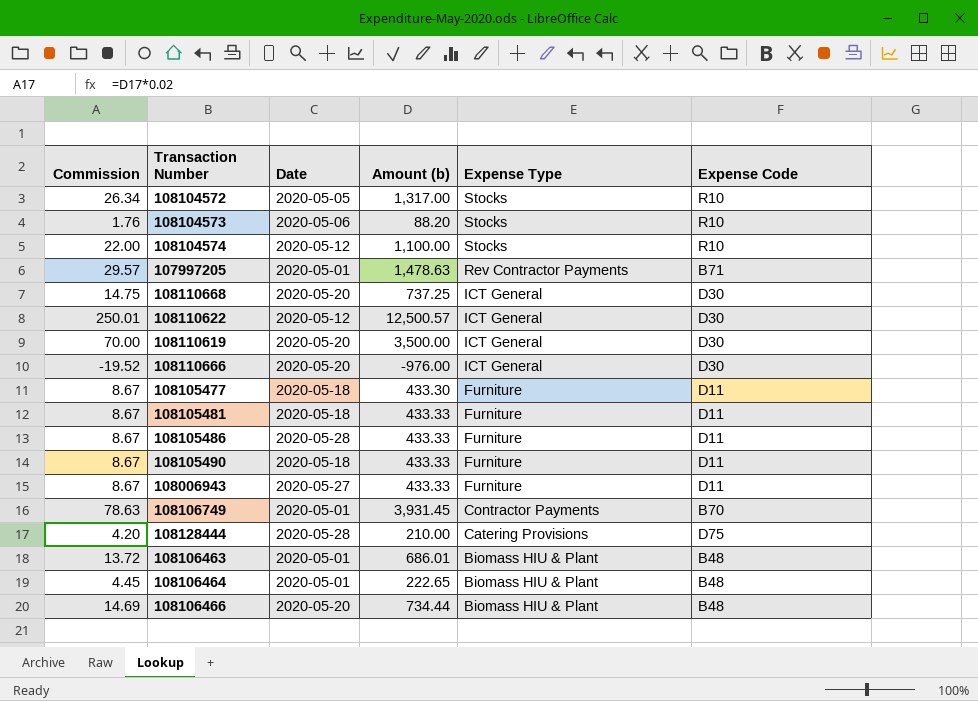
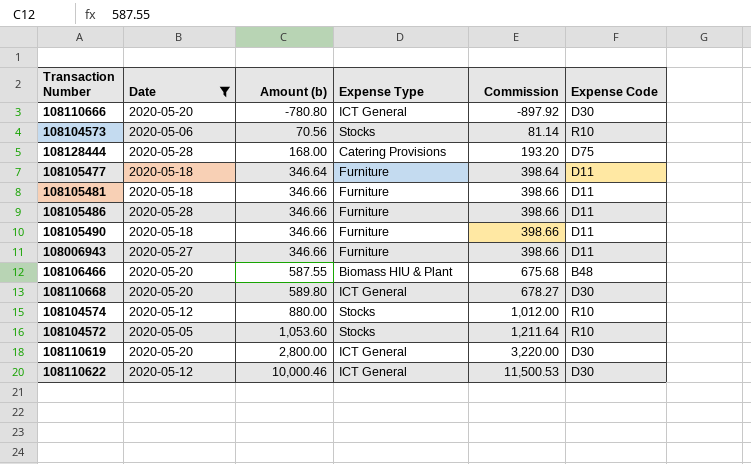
filter: none -> Date != 2020-05-01
row order: Expense Type descending -> Amount (b) ascending
column Commission | formula: [Amount (b)] * 0.02 -> [Amount (b)] * 1.15
column Commission | position: 1 -> 5
108110666 | Amount (b): -976.00 -> -780.80
108104573 | Amount (b): 88.20 -> 70.56
108128444 | Amount (b): 210.00 -> 168.00
108105477 | Amount (b): 433.30 -> 346.64
108105481 | Amount (b): 433.33 -> 346.66
108105486 | Amount (b): 433.33 -> 346.66
108105490 | Amount (b): 433.33 -> 346.66
108006943 | Amount (b): 433.33 -> 346.66
108106466 | Amount (b): 734.44 -> 587.55
108110668 | Amount (b): 737.25 -> 589.80
108104574 | Amount (b): 1,100.00 -> 880.00
108104572 | Amount (b): 1,317.00 -> 1,053.60
108110619 | Amount (b): 3,500.00 -> 2,800.00
108110622 | Amount (b): 12,500.57 -> 10,000.46

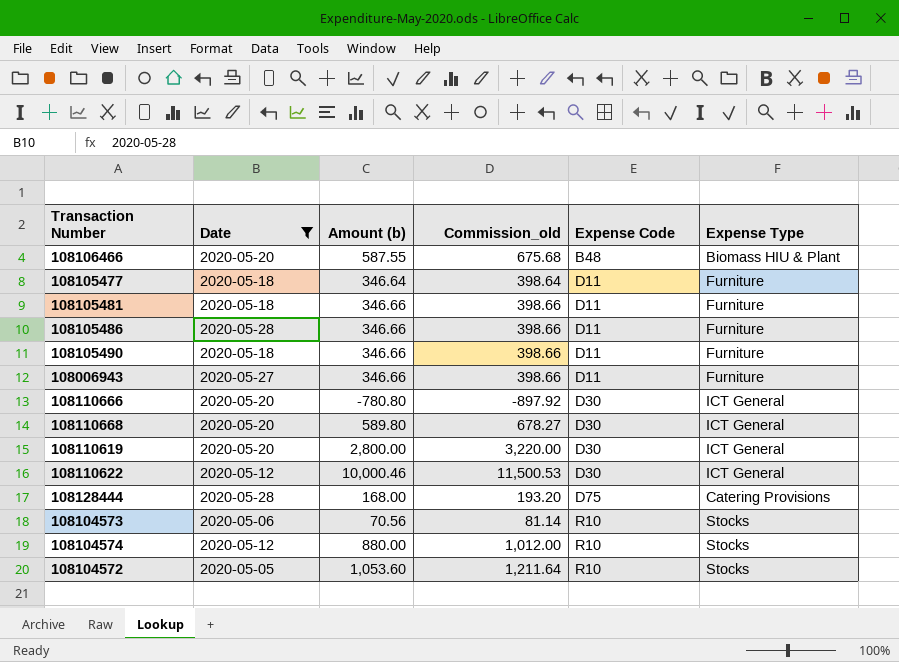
row order: Amount (b) ascending -> Expense Code ascending
column name: Commission -> Commission_old
column Expense Type | position: 4 -> 6

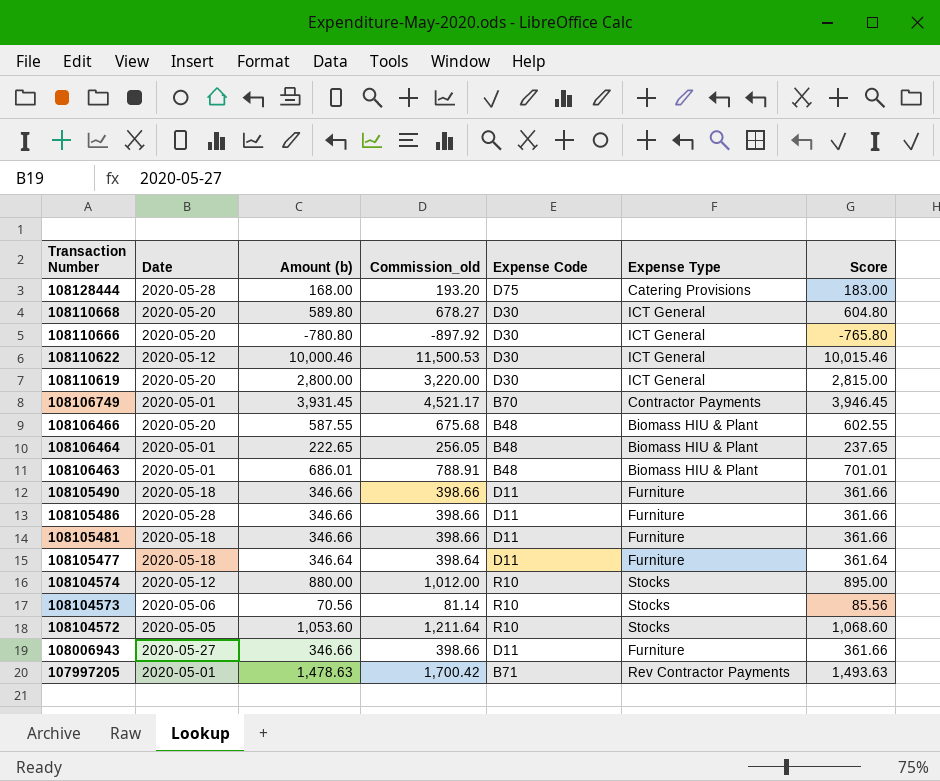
filter: Date != 2020-05-01 -> none
row order: Expense Code ascending -> Transaction Number descending
column Score | formula: none -> [Amount (b)] + 15

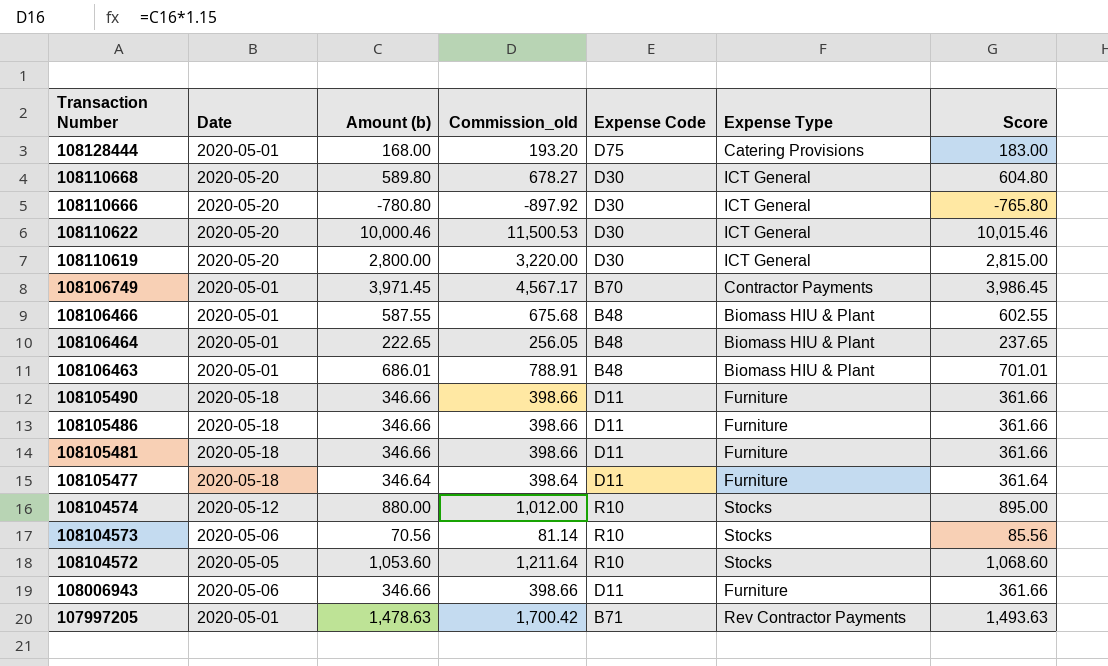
108128444 | Date: 2020-05-28 -> 2020-05-01
108110622 | Date: 2020-05-12 -> 2020-05-20
108106749 | Amount (b): 3,931.45 -> 3,971.45
108106749 | Commission_old: 4,521.17 -> 4,567.17
108106749 | Score: 3,946.45 -> 3,986.45
108106466 | Date: 2020-05-20 -> 2020-05-01
108105486 | Date: 2020-05-28 -> 2020-05-18
108006943 | Date: 2020-05-27 -> 2020-05-06

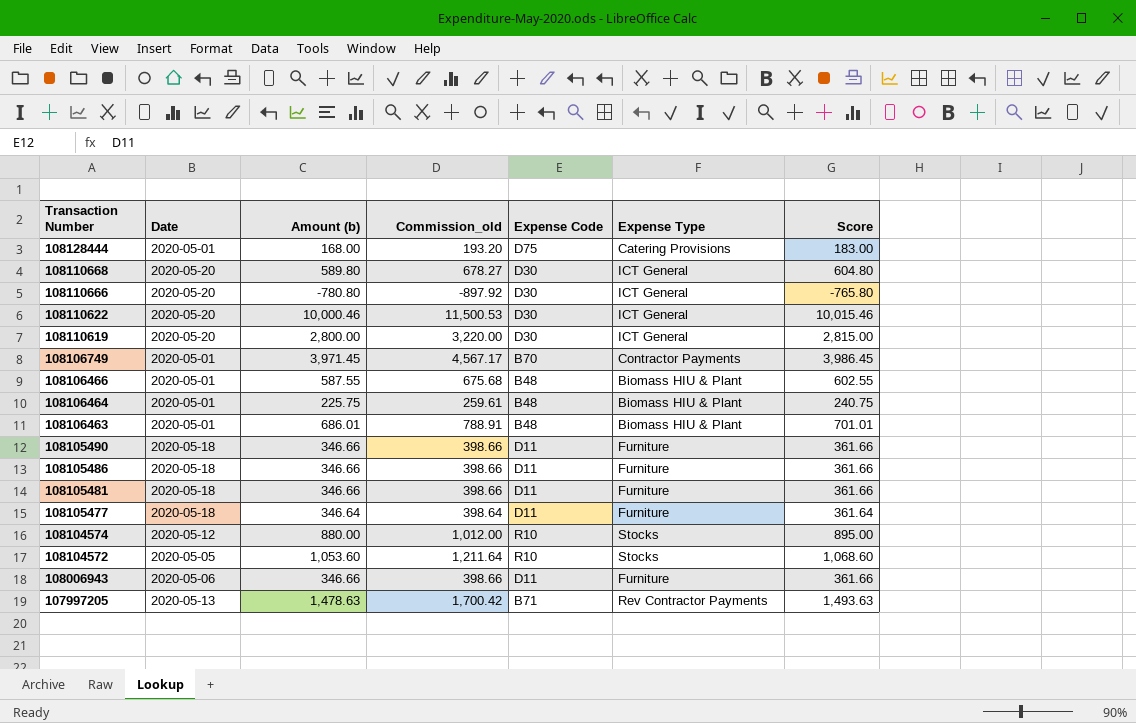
row 108104573: 2020-05-06 | 70.56 | 81.14 | R10 | Stocks | 85.56 -> none
108106464 | Amount (b): 222.65 -> 225.75
108106464 | Commission_old: 256.05 -> 259.61
108106464 | Score: 237.65 -> 240.75
107997205 | Date: 2020-05-01 -> 2020-05-13

